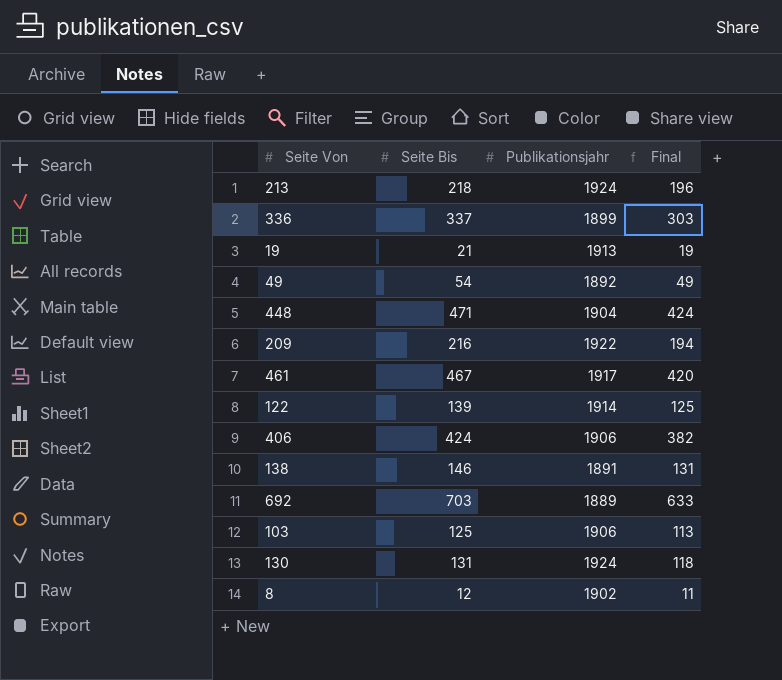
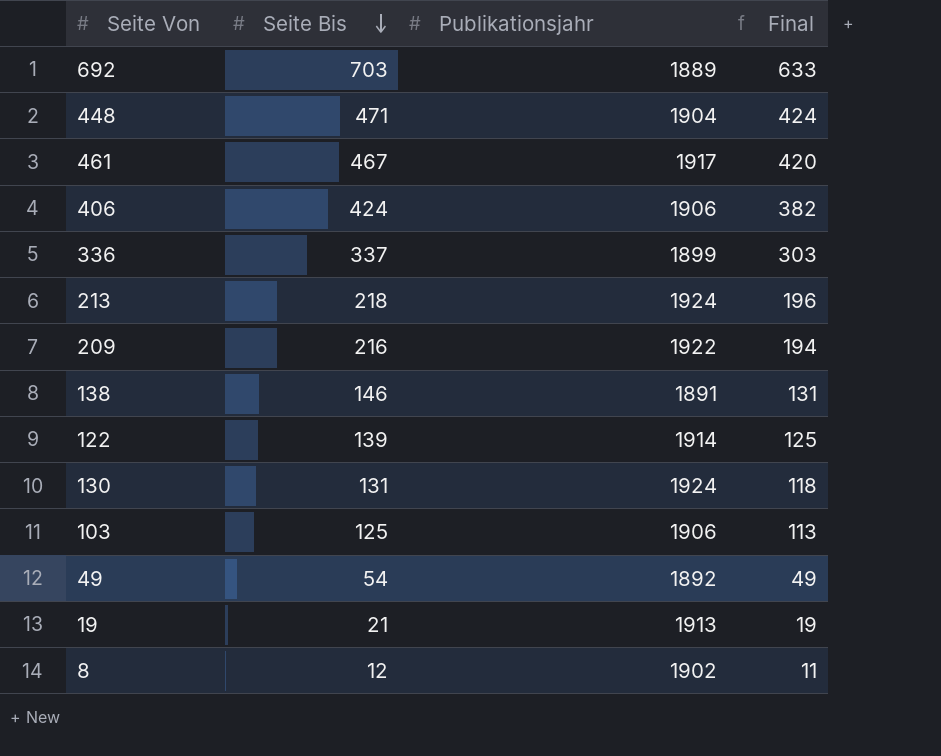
row order: none -> Seite Bis descending

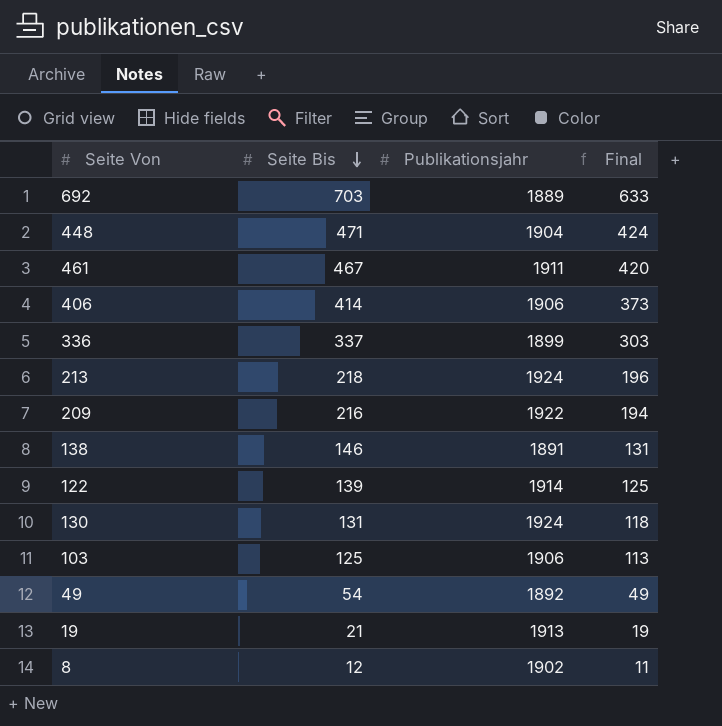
461 | Publikationsjahr: 1917 -> 1911
406 | Seite Bis: 424 -> 414
406 | Final: 382 -> 373

